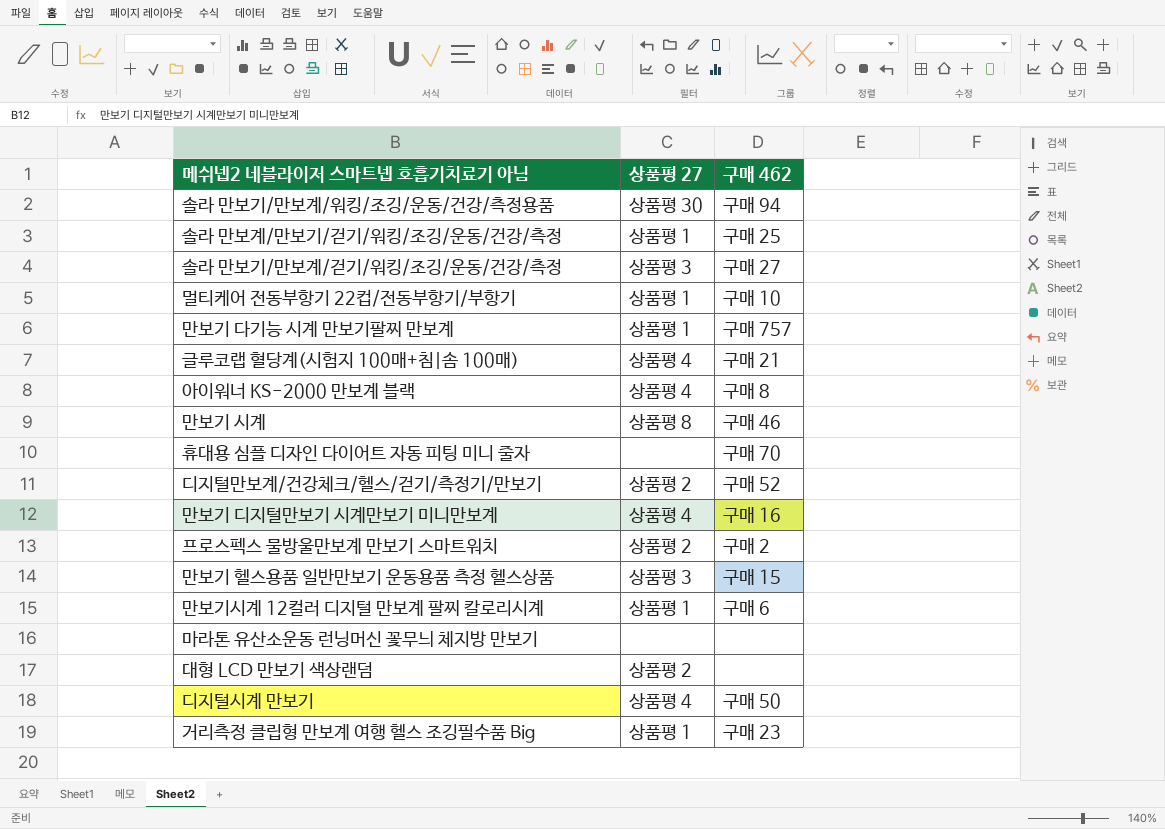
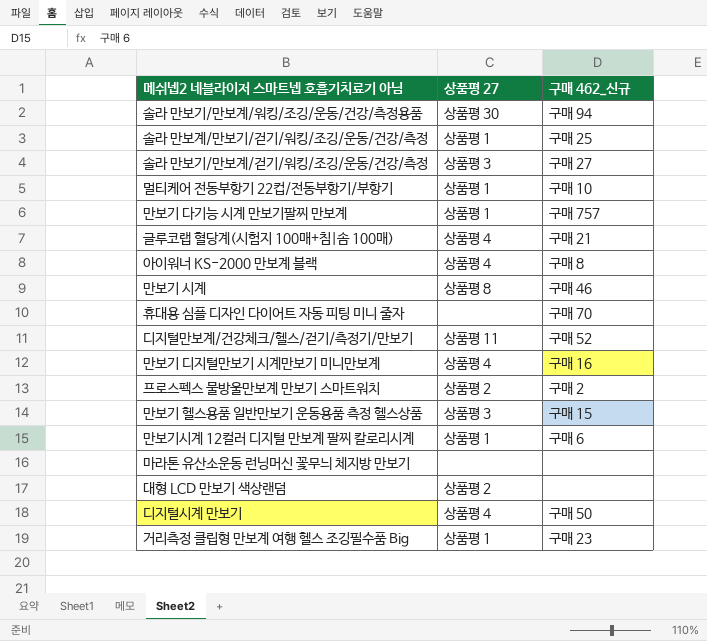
column name: 구매 462 -> 구매 462_신규
디지털만보계/건강체크/헬스/걷기/측정기/만보기 | 상품평 27: 상품평 2 -> 상품평 11

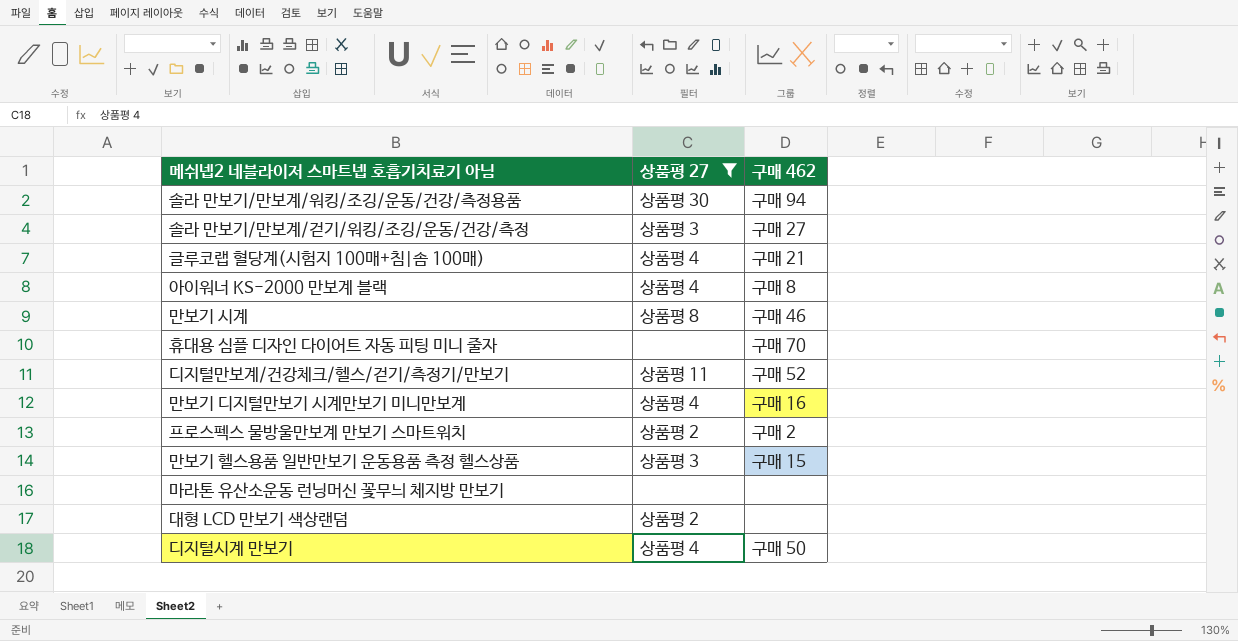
filter: none -> 상품평 27 != 상품평 1
column name: 구매 462_신규 -> 구매 462

